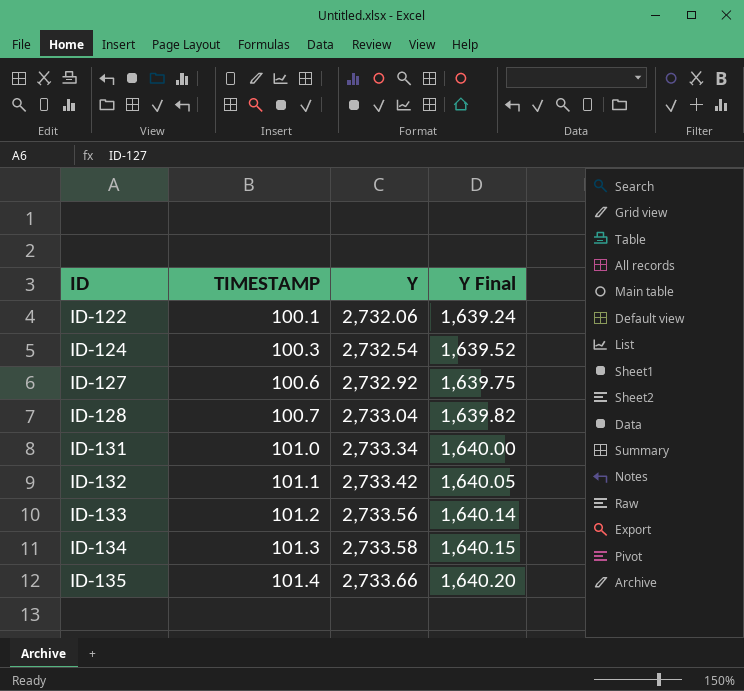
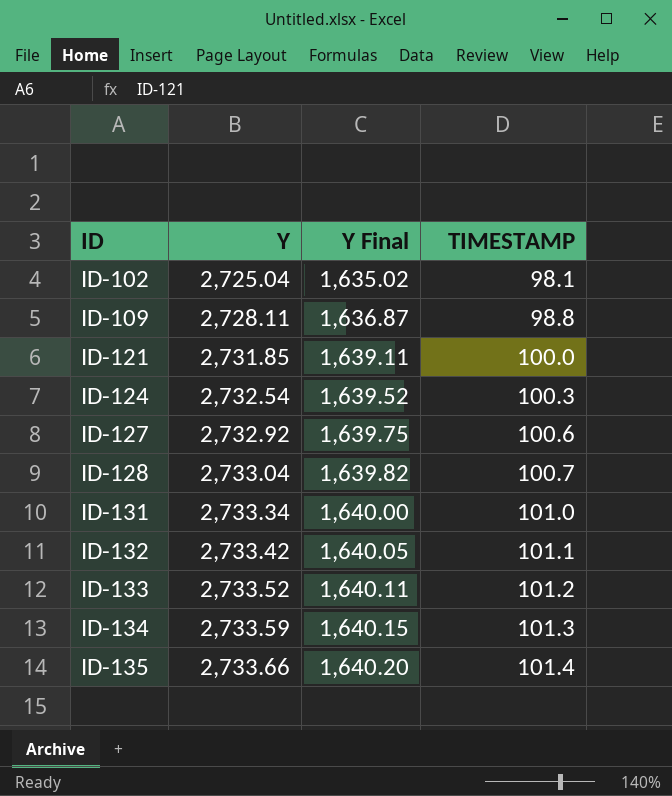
column TIMESTAMP | position: 2 -> 4
row ID-122: 100.1 | 2,732.06 | 1,639.24 -> none
row ID-102: none -> 2,725.04 | 1,635.02 | 98.1
row ID-109: none -> 2,728.11 | 1,636.87 | 98.8
row ID-121: none -> 2,731.85 | 1,639.11 | 100.0
ID-133 | Y: 2,733.56 -> 2,733.52
ID-133 | Y Final: 1,640.14 -> 1,640.11
ID-134 | Y: 2,733.58 -> 2,733.59

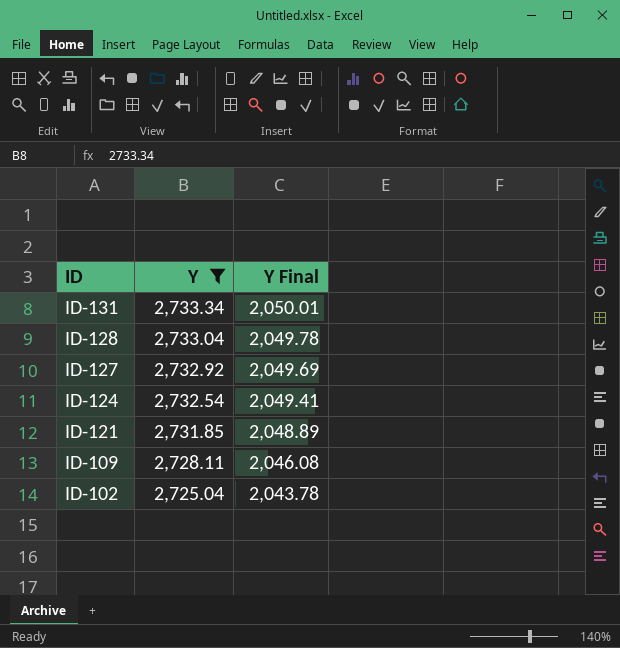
filter: none -> Y <= 2,733.34
row order: ID ascending -> ID descending
column TIMESTAMP | position: 4 -> none
column Y Final | formula: [Y] * 0.6 -> [Y] * 0.75

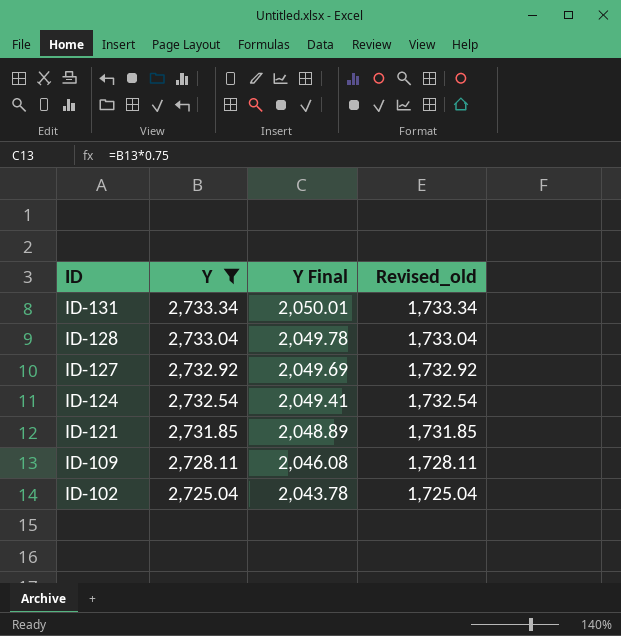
column Revised_old | formula: none -> [Y] - 1000

